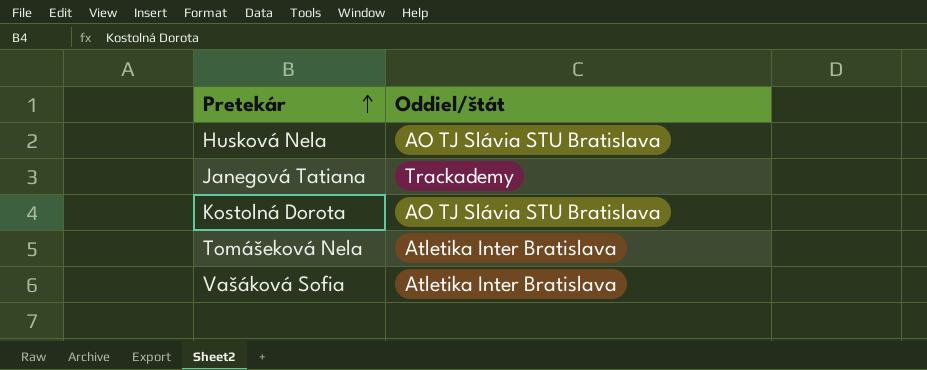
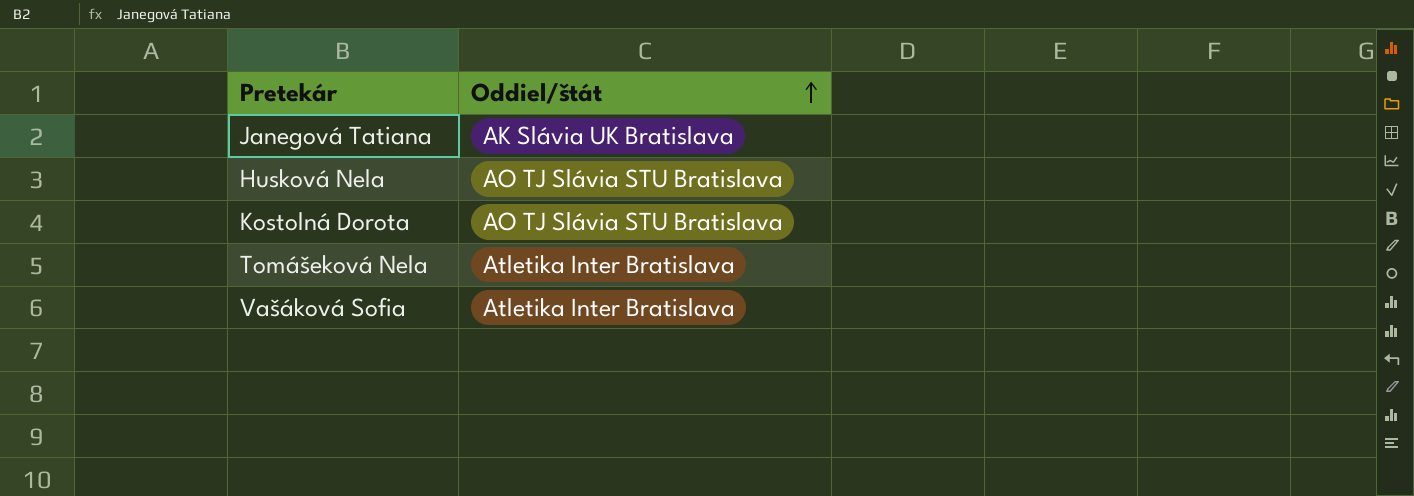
row order: Pretekár ascending -> Oddiel/štát ascending
Janegová Tatiana | Oddiel/štát: Trackademy -> AK Slávia UK Bratislava

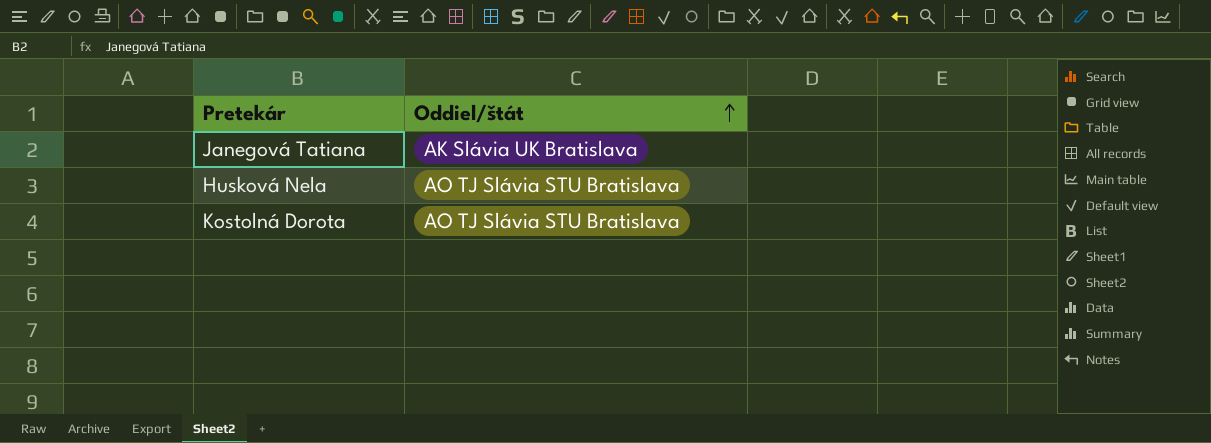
row Tomášeková Nela: Atletika Inter Bratislava -> none
row Vašáková Sofia: Atletika Inter Bratislava -> none

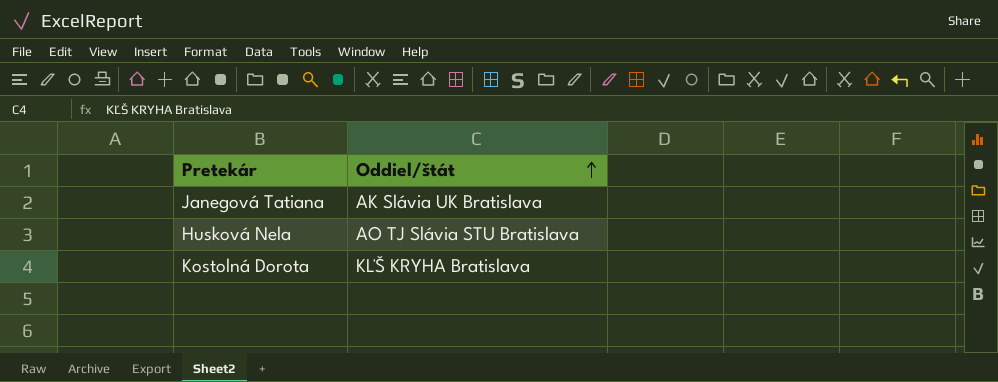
Kostolná Dorota | Oddiel/štát: AO TJ Slávia STU Bratislava -> KĽŠ KRYHA Bratislava

